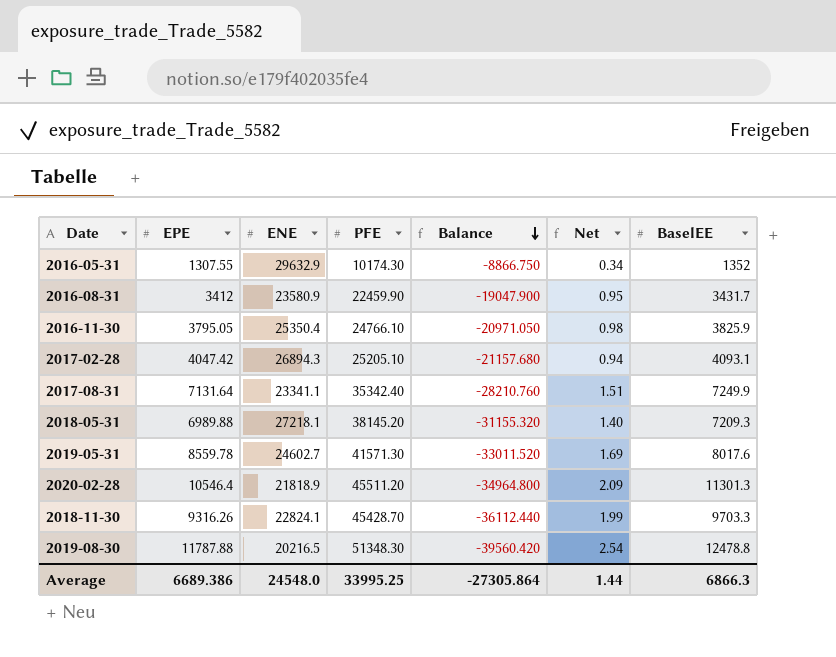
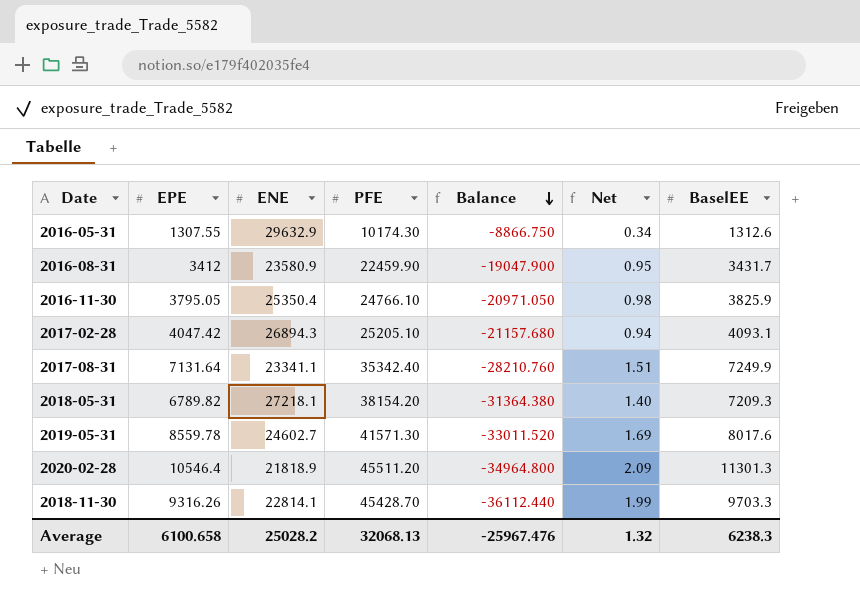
row 2019-08-30: 11787.88 | 20216.5 | 51348.30 | -39560.420 | 2.54 | 12478.8 -> none
2016-05-31 | BaselEE: 1352 -> 1312.6
2018-05-31 | EPE: 6989.88 -> 6789.82
2018-05-31 | PFE: 38145.20 -> 38154.20
2018-05-31 | Balance: -31155.320 -> -31364.380
2018-11-30 | ENE: 22824.1 -> 22814.1
Average | EPE: 6689.386 -> 6100.658
Average | ENE: 24548.0 -> 25028.2
Average | PFE: 33995.25 -> 32068.13
Average | Balance: -27305.864 -> -25967.476
Average | Net: 1.44 -> 1.32
Average | BaselEE: 6866.3 -> 6238.3

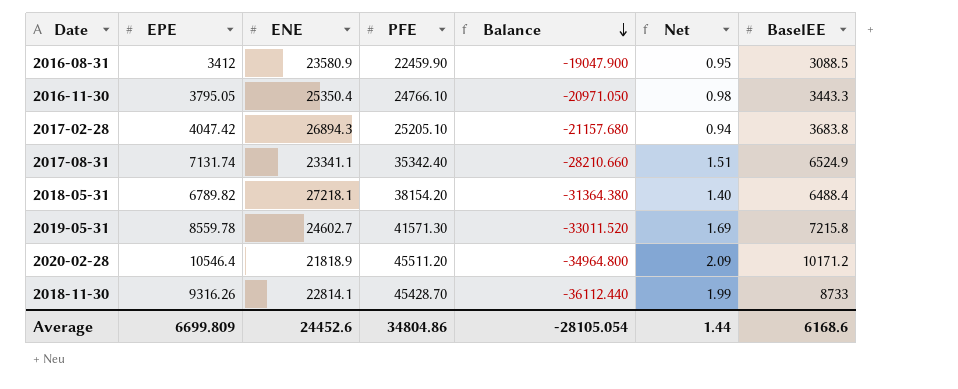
row 2016-05-31: 1307.55 | 29632.9 | 10174.30 | -8866.750 | 0.34 | 1312.6 -> none
2016-08-31 | BaselEE: 3431.7 -> 3088.5
2016-11-30 | BaselEE: 3825.9 -> 3443.3
2017-02-28 | BaselEE: 4093.1 -> 3683.8
2017-08-31 | EPE: 7131.64 -> 7131.74
2017-08-31 | Balance: -28210.760 -> -28210.660
2017-08-31 | BaselEE: 7249.9 -> 6524.9
2018-05-31 | BaselEE: 7209.3 -> 6488.4
2019-05-31 | BaselEE: 8017.6 -> 7215.8
2020-02-28 | BaselEE: 11301.3 -> 10171.2
2018-11-30 | BaselEE: 9703.3 -> 8733
Average | EPE: 6100.658 -> 6699.809
Average | ENE: 25028.2 -> 24452.6
Average | PFE: 32068.13 -> 34804.86
Average | Balance: -25967.476 -> -28105.054
Average | Net: 1.32 -> 1.44
Average | BaselEE: 6238.3 -> 6168.6

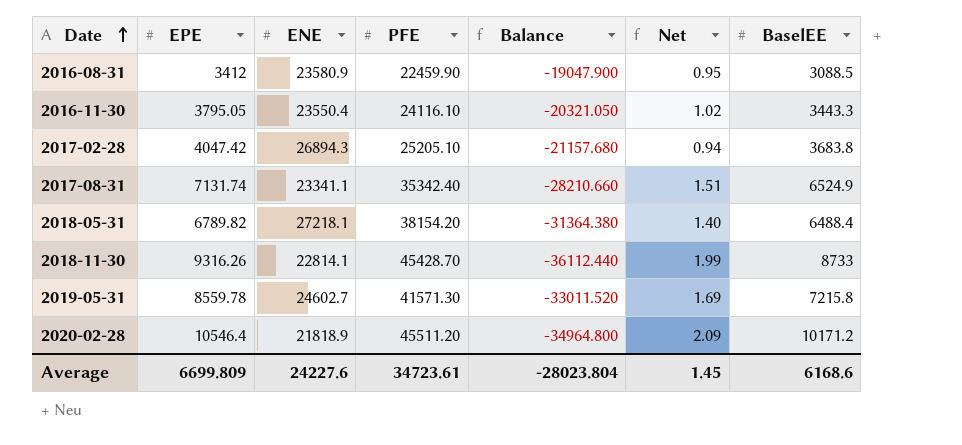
row order: Balance descending -> Date ascending
2016-11-30 | ENE: 25350.4 -> 23550.4
2016-11-30 | PFE: 24766.10 -> 24116.10
2016-11-30 | Balance: -20971.050 -> -20321.050
2016-11-30 | Net: 0.98 -> 1.02
Average | ENE: 24452.6 -> 24227.6
Average | PFE: 34804.86 -> 34723.61
Average | Balance: -28105.054 -> -28023.804
Average | Net: 1.44 -> 1.45

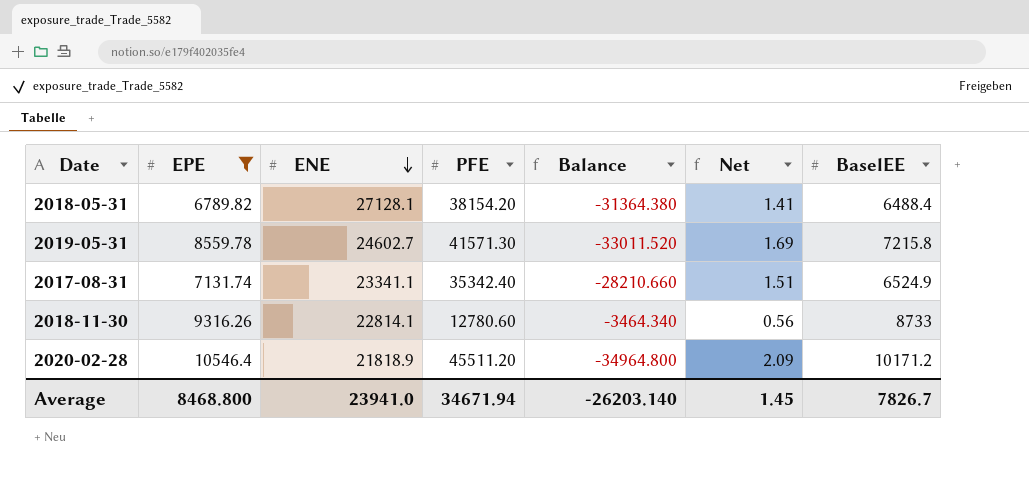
filter: none -> EPE >= 6789.82
row order: Date ascending -> ENE descending
2018-05-31 | ENE: 27218.1 -> 27128.1
2018-05-31 | Net: 1.40 -> 1.41
2018-11-30 | PFE: 45428.70 -> 12780.60
2018-11-30 | Balance: -36112.440 -> -3464.340
2018-11-30 | Net: 1.99 -> 0.56
Average | EPE: 6699.809 -> 8468.800
Average | ENE: 24227.6 -> 23941.0
Average | PFE: 34723.61 -> 34671.94
Average | Balance: -28023.804 -> -26203.140
Average | BaselEE: 6168.6 -> 7826.7

